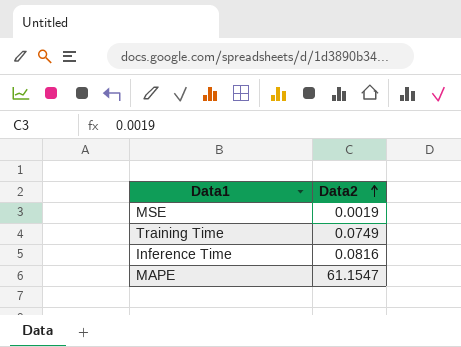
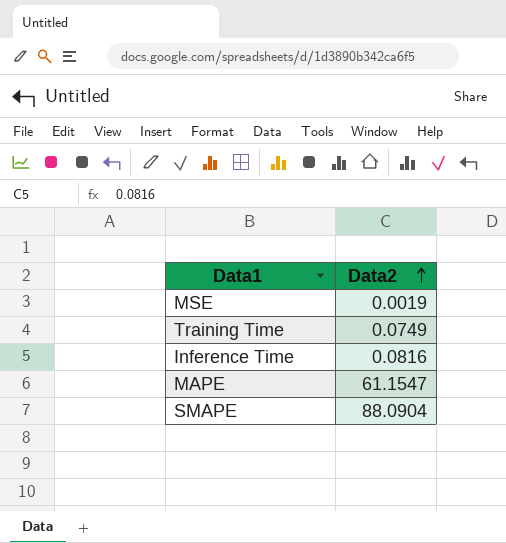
row SMAPE: none -> 88.0904

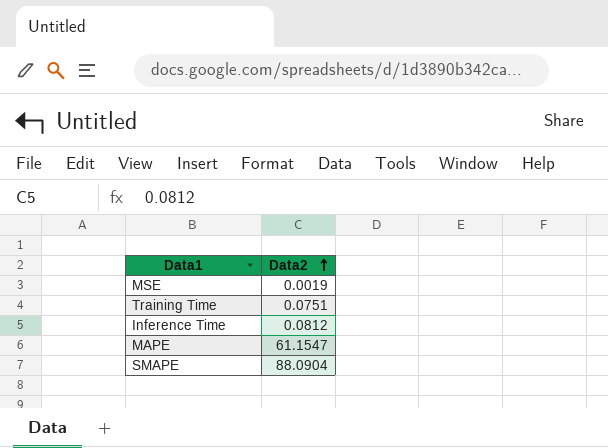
Training Time | Data2: 0.0749 -> 0.0751
Inference Time | Data2: 0.0816 -> 0.0812

